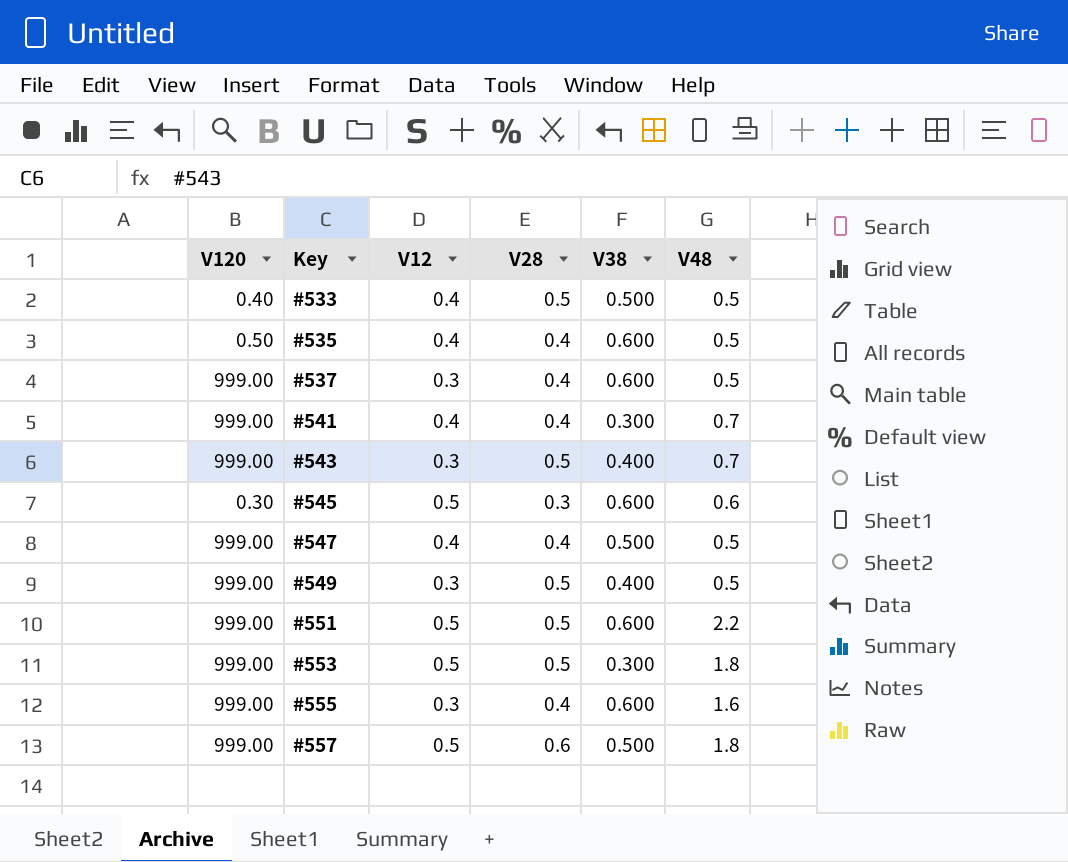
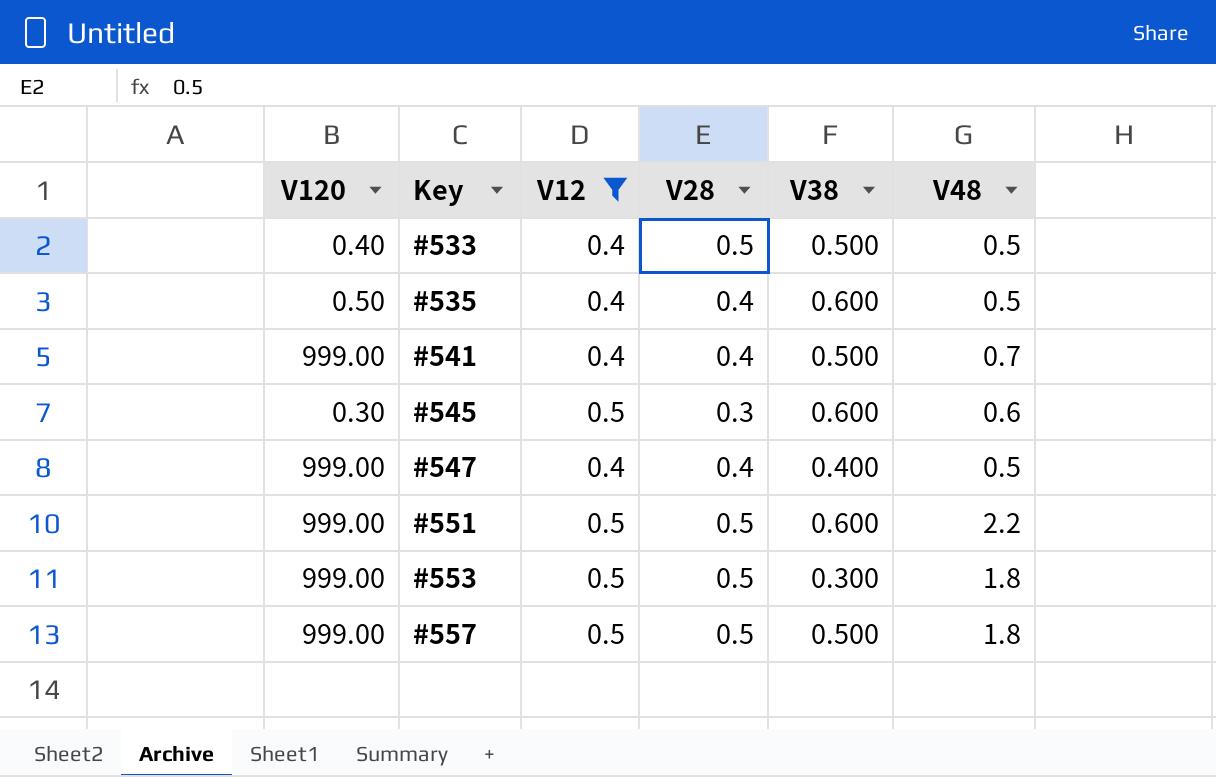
filter: none -> V12 != 0.3
#541 | V38: 0.300 -> 0.500
#547 | V38: 0.500 -> 0.400
#557 | V28: 0.6 -> 0.5

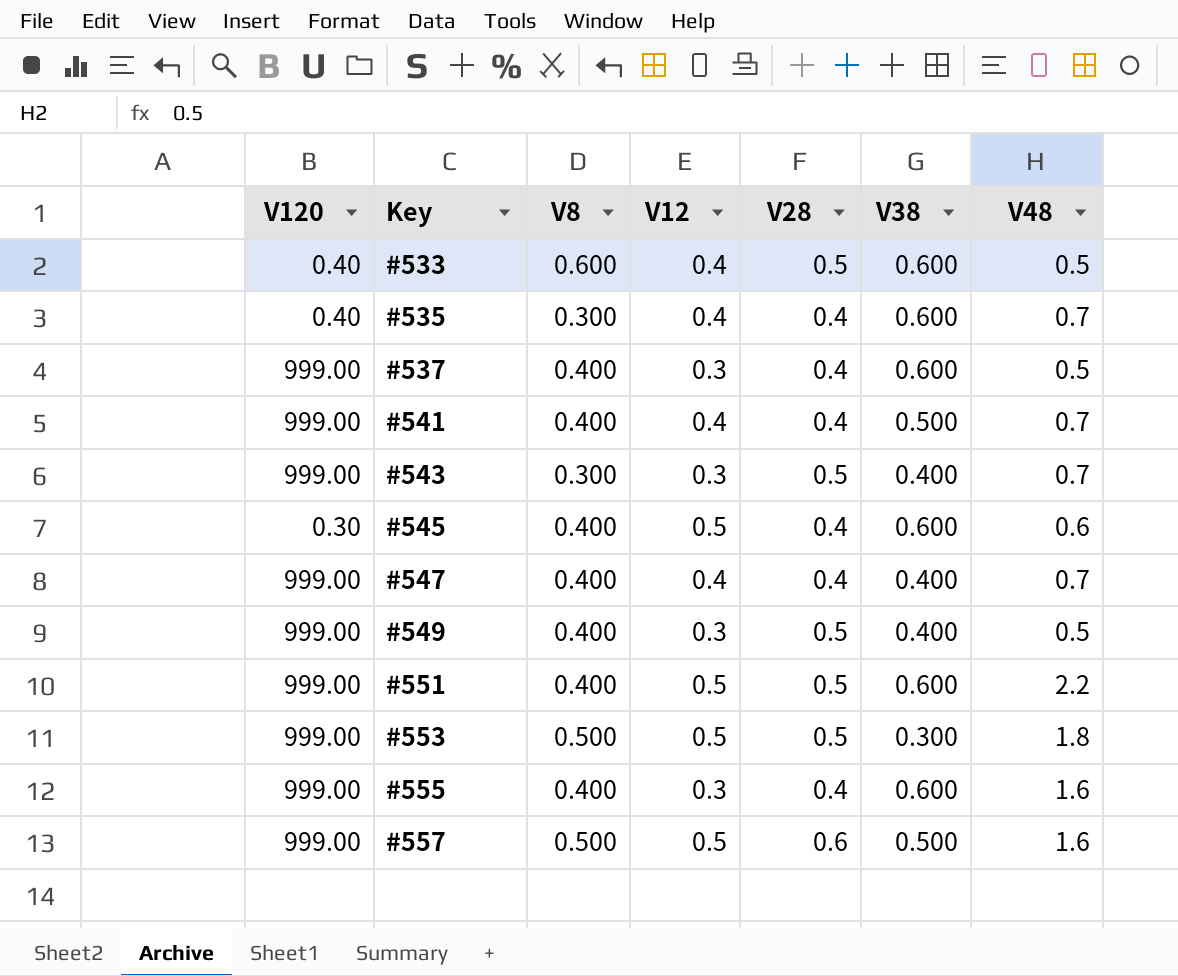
filter: V12 != 0.3 -> none
column V8 | position: none -> 3
#533 | V38: 0.500 -> 0.600
#535 | V120: 0.50 -> 0.40
#535 | V48: 0.5 -> 0.7
#545 | V28: 0.3 -> 0.4
#547 | V48: 0.5 -> 0.7
#557 | V28: 0.5 -> 0.6
#557 | V48: 1.8 -> 1.6

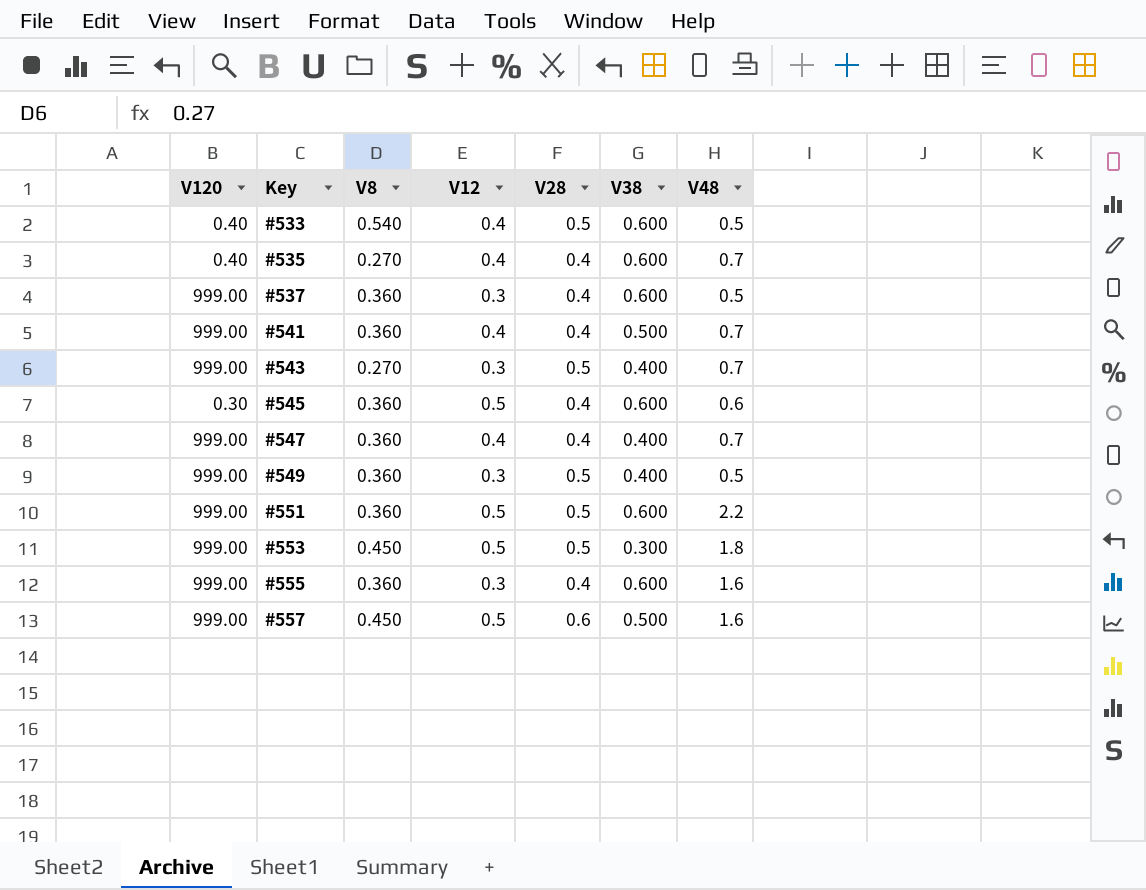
#533 | V8: 0.600 -> 0.540
#535 | V8: 0.300 -> 0.270
#537 | V8: 0.400 -> 0.360
#541 | V8: 0.400 -> 0.360
#543 | V8: 0.300 -> 0.270
#545 | V8: 0.400 -> 0.360
#547 | V8: 0.400 -> 0.360
#549 | V8: 0.400 -> 0.360
#551 | V8: 0.400 -> 0.360
#553 | V8: 0.500 -> 0.450
#555 | V8: 0.400 -> 0.360
#557 | V8: 0.500 -> 0.450

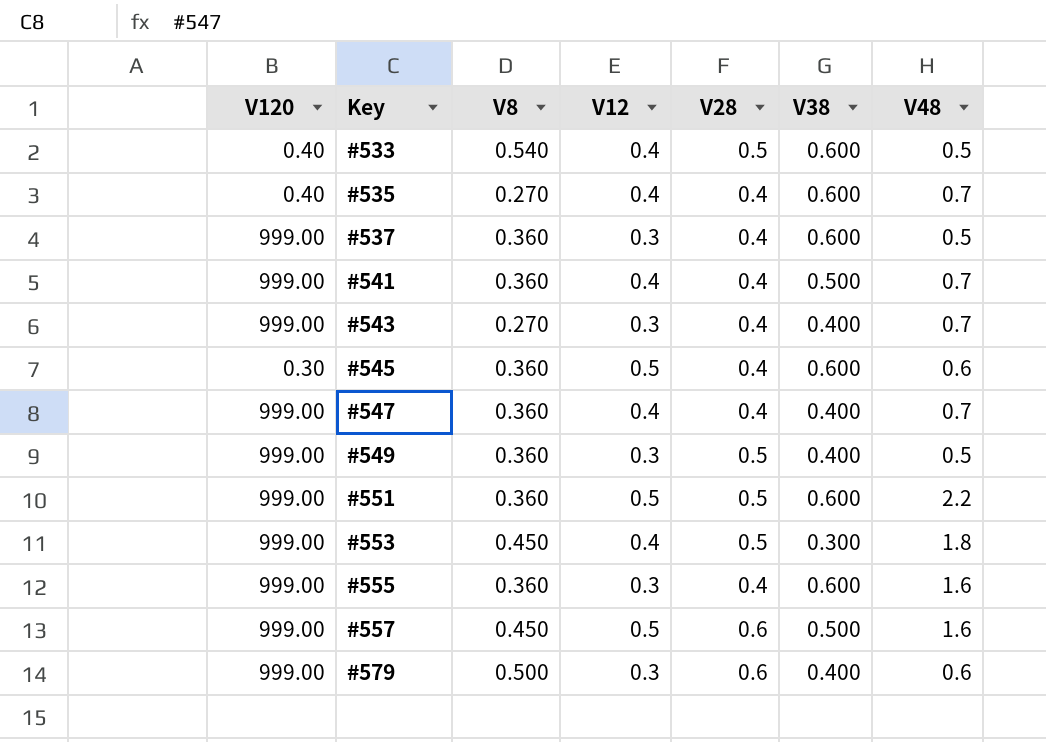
#543 | V28: 0.5 -> 0.4
#553 | V12: 0.5 -> 0.4
row #579: none -> 999.00 | 0.500 | 0.3 | 0.6 | 0.400 | 0.6

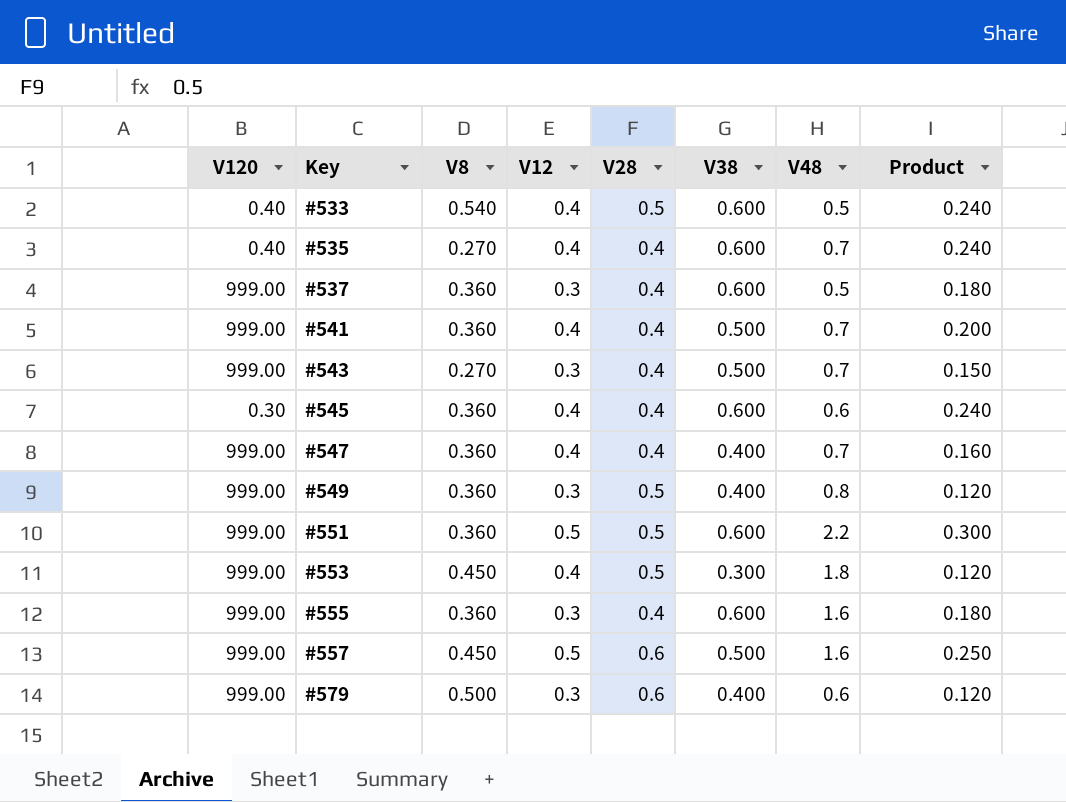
column Product | formula: none -> [V12] * [V38]
#543 | V38: 0.400 -> 0.500
#545 | V12: 0.5 -> 0.4
#549 | V48: 0.5 -> 0.8

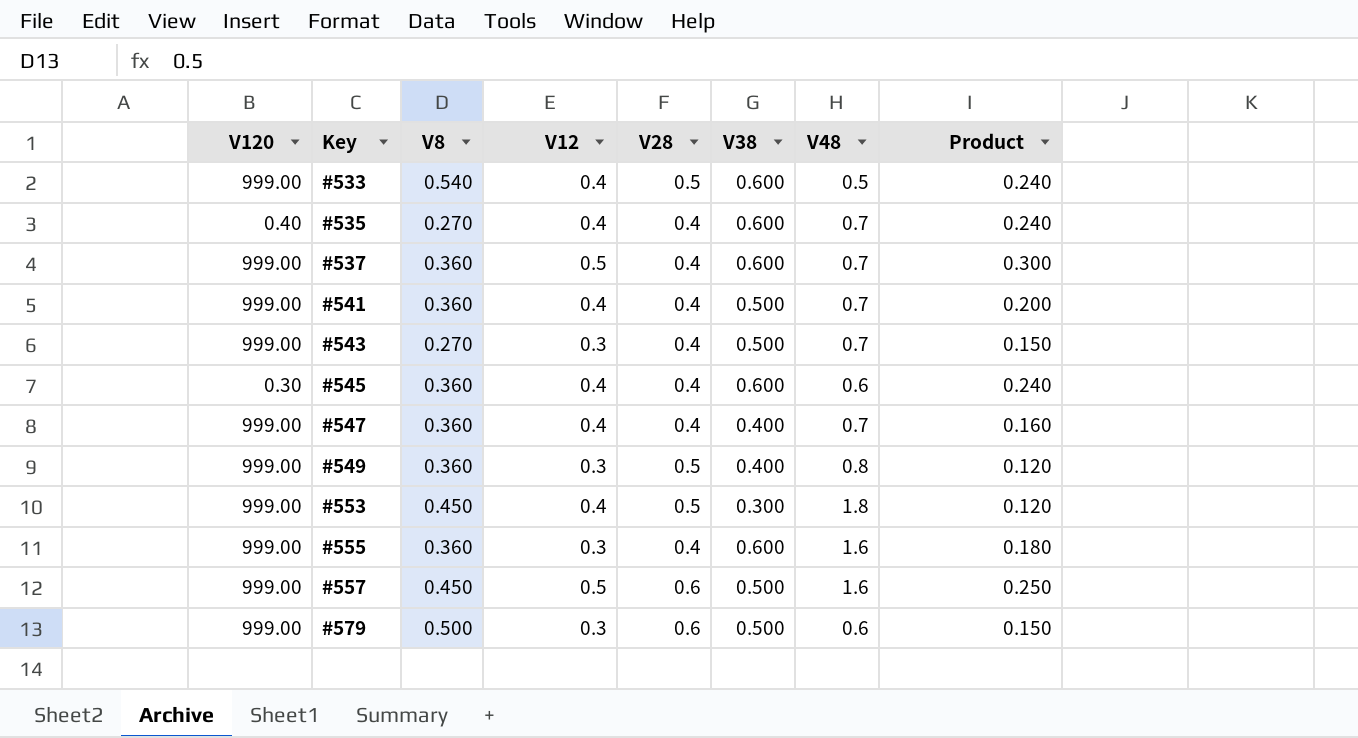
row #551: 999.00 | 0.360 | 0.5 | 0.5 | 0.600 | 2.2 | 0.300 -> none
#533 | V120: 0.40 -> 999.00
#537 | V12: 0.3 -> 0.5
#537 | V48: 0.5 -> 0.7
#537 | Product: 0.180 -> 0.300
#579 | V38: 0.400 -> 0.500
#579 | Product: 0.120 -> 0.150

